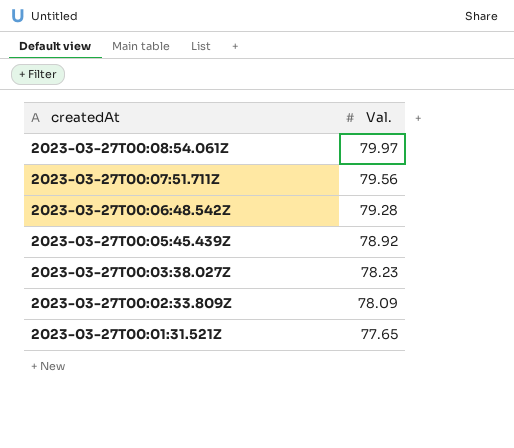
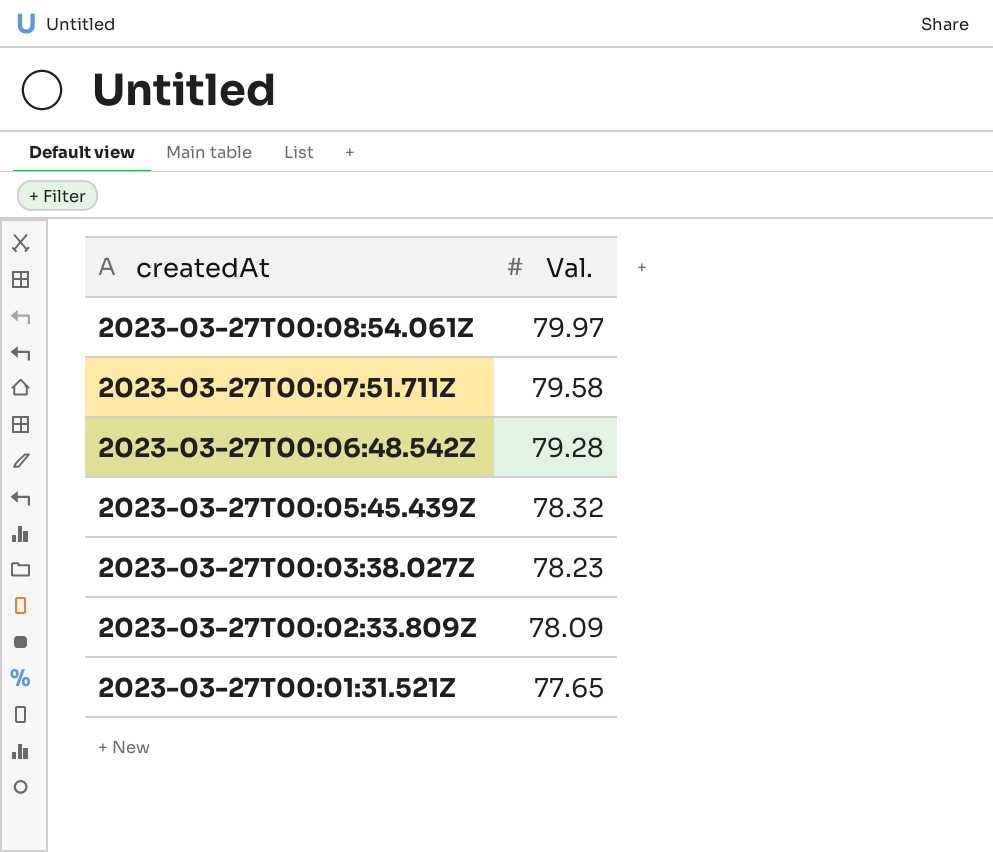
2023-03-27T00:07:51.711Z | Val.: 79.56 -> 79.58
2023-03-27T00:05:45.439Z | Val.: 78.92 -> 78.32

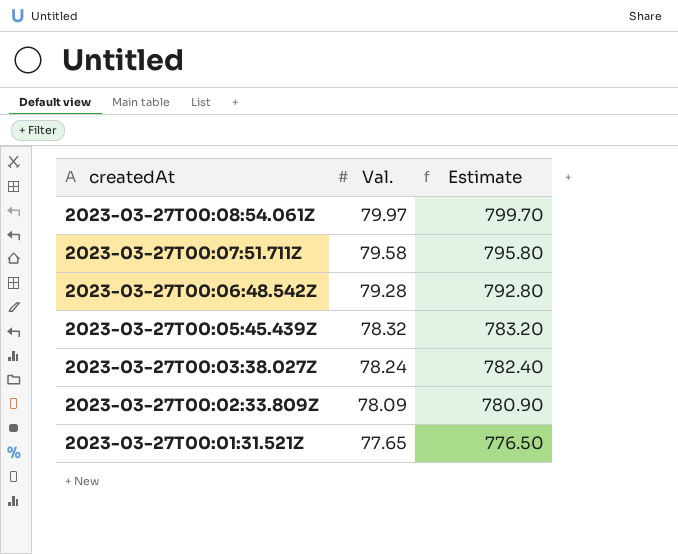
column Estimate | formula: none -> [Val.] * 10
2023-03-27T00:03:38.027Z | Val.: 78.23 -> 78.24

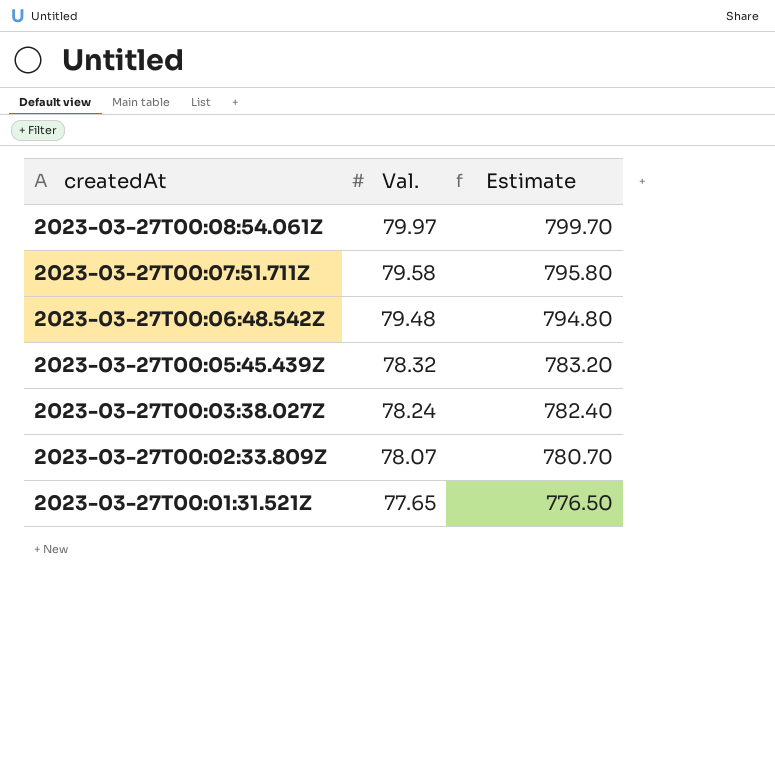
2023-03-27T00:06:48.542Z | Val.: 79.28 -> 79.48
2023-03-27T00:06:48.542Z | Estimate: 792.80 -> 794.80
2023-03-27T00:02:33.809Z | Val.: 78.09 -> 78.07
2023-03-27T00:02:33.809Z | Estimate: 780.90 -> 780.70

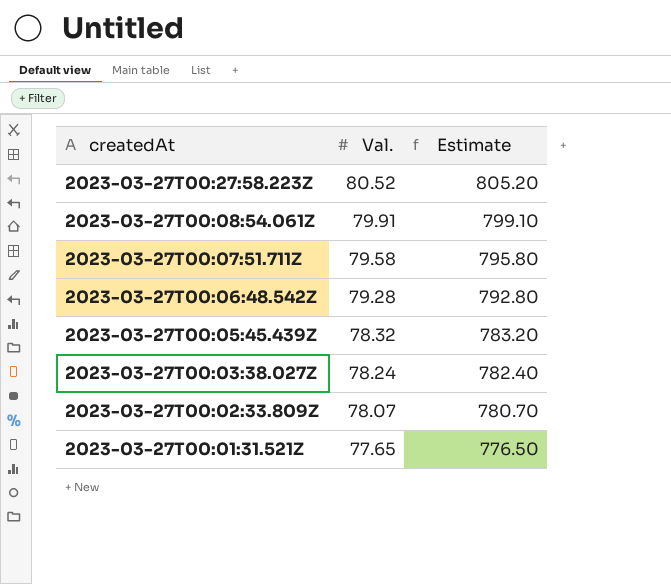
row 2023-03-27T00:27:58.223Z: none -> 80.52 | 805.20
2023-03-27T00:08:54.061Z | Val.: 79.97 -> 79.91
2023-03-27T00:08:54.061Z | Estimate: 799.70 -> 799.10
2023-03-27T00:06:48.542Z | Val.: 79.48 -> 79.28
2023-03-27T00:06:48.542Z | Estimate: 794.80 -> 792.80

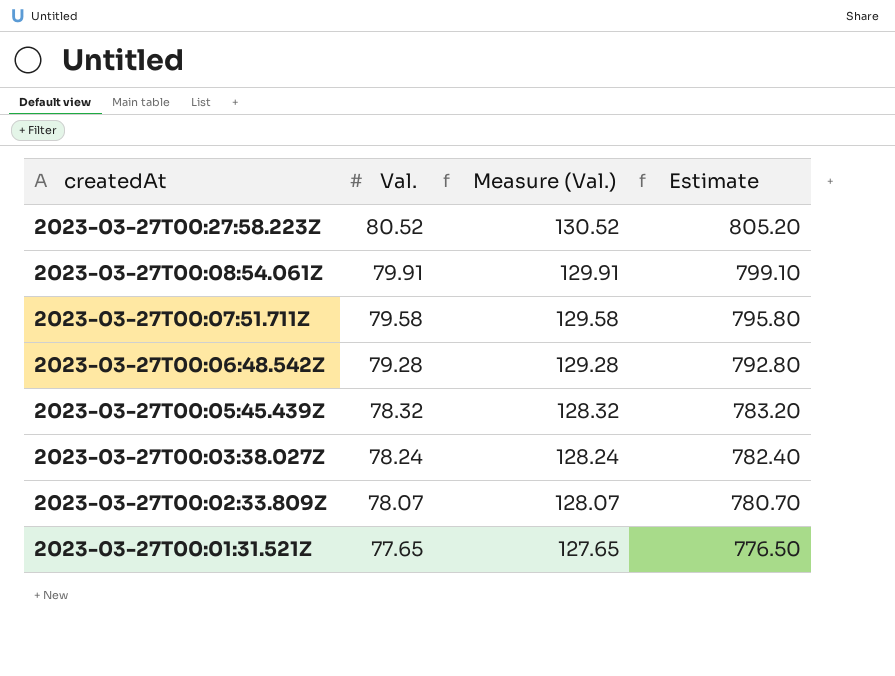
column Measure (Val.) | formula: none -> [Val.] + 50

